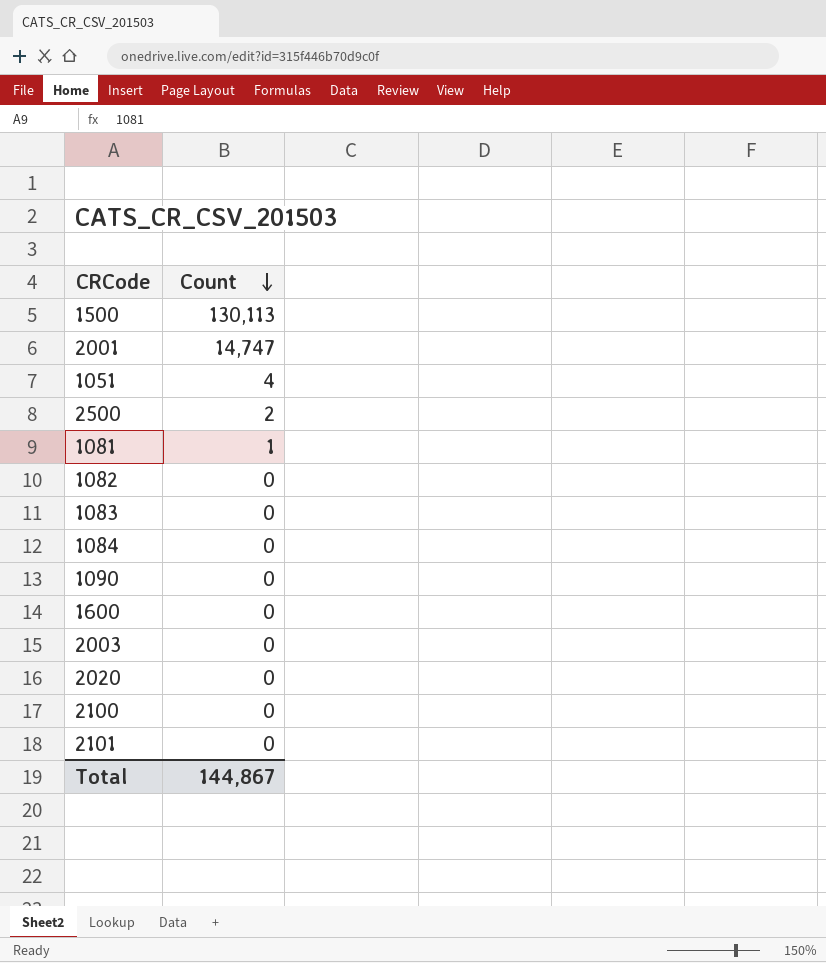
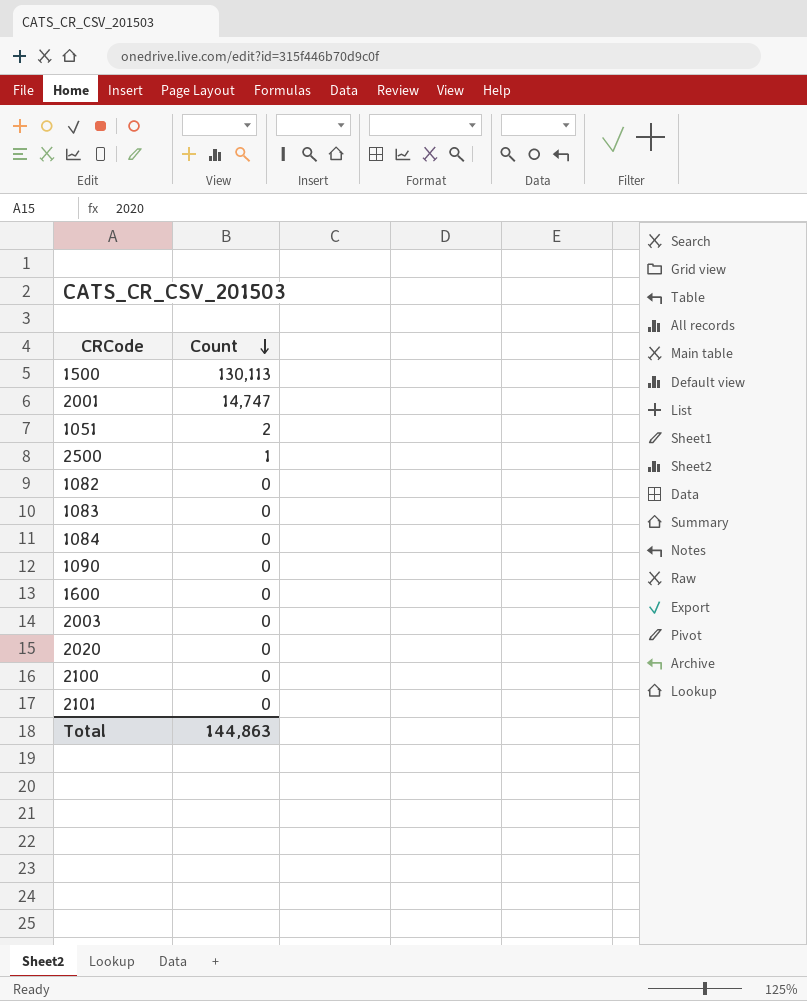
row 1081: 1 -> none
1051 | Count: 4 -> 2
2500 | Count: 2 -> 1
Total | Count: 144,867 -> 144,863

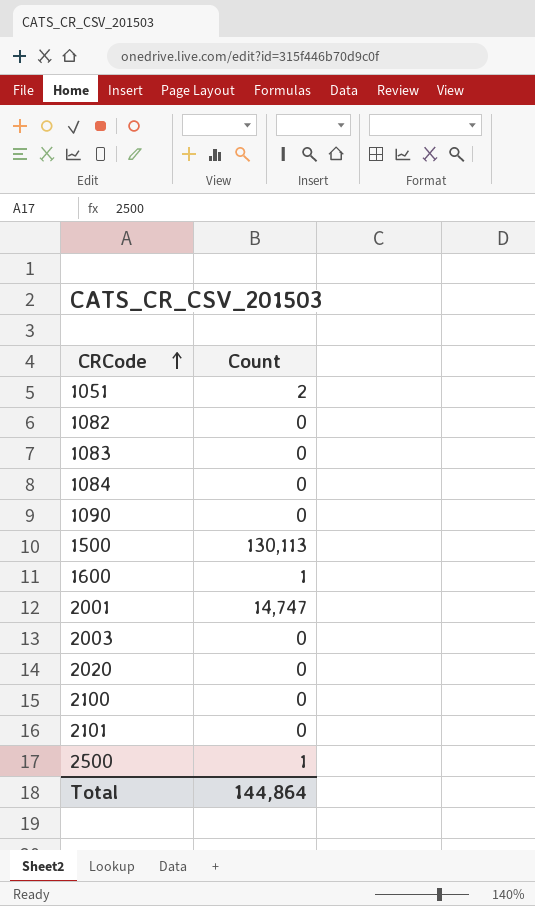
row order: Count descending -> CRCode ascending
1600 | Count: 0 -> 1
Total | Count: 144,863 -> 144,864

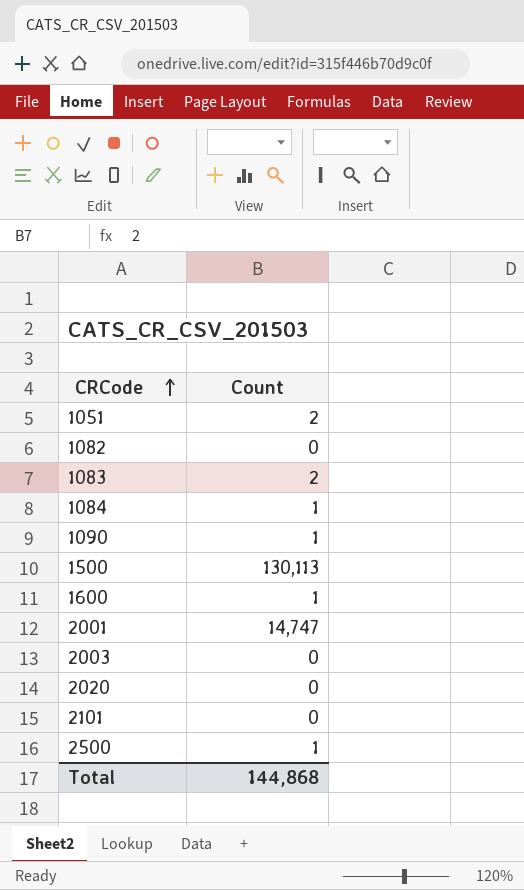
row 2100: 0 -> none
1083 | Count: 0 -> 2
1084 | Count: 0 -> 1
1090 | Count: 0 -> 1
Total | Count: 144,864 -> 144,868

